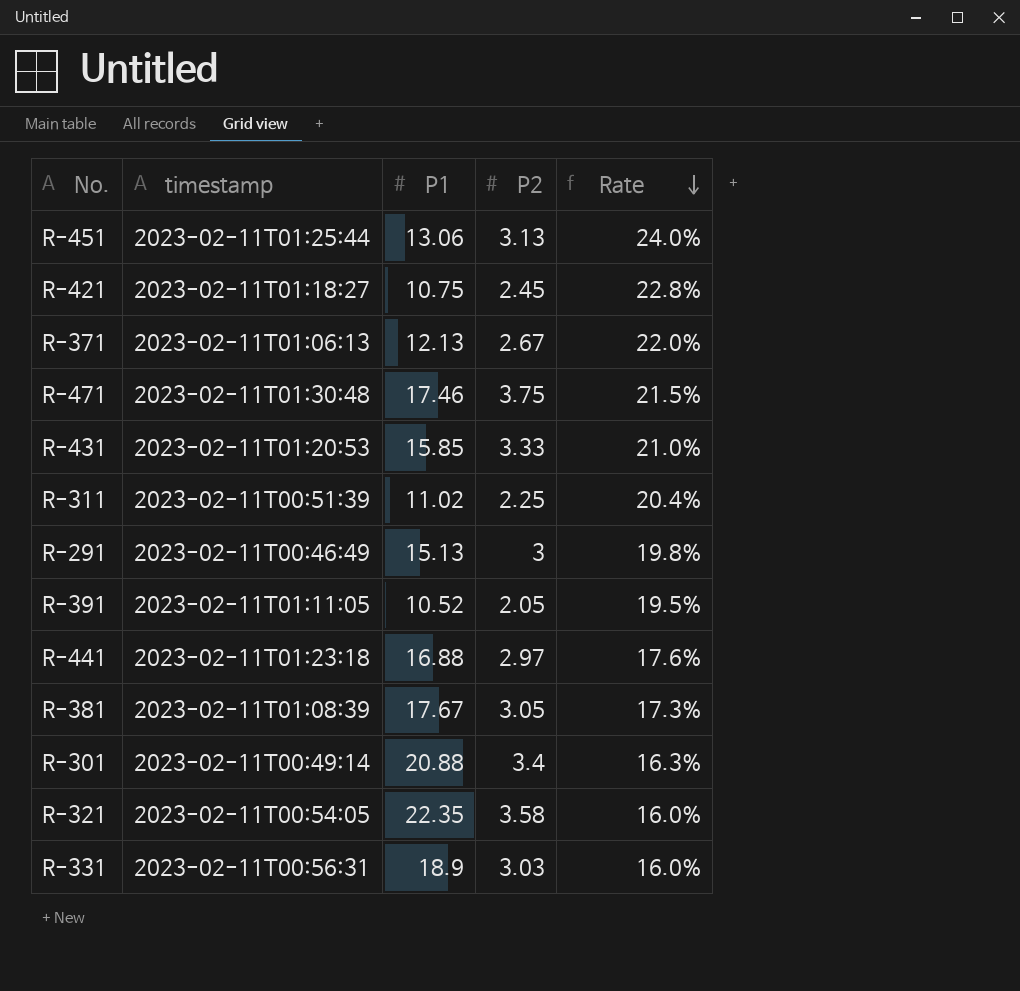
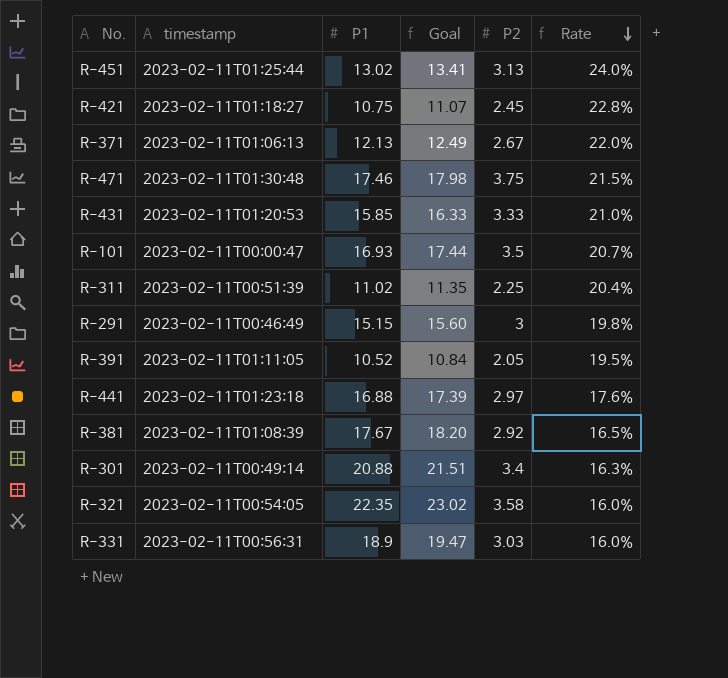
column Goal | formula: none -> [P1] * 1.03
R-451 | P1: 13.06 -> 13.02
row R-101: none -> 2023-02-11T00:00:47 | 16.93 | 17.44 | 3.5 | 20.7%
R-291 | P1: 15.13 -> 15.15
R-381 | P2: 3.05 -> 2.92
R-381 | Rate: 17.3% -> 16.5%

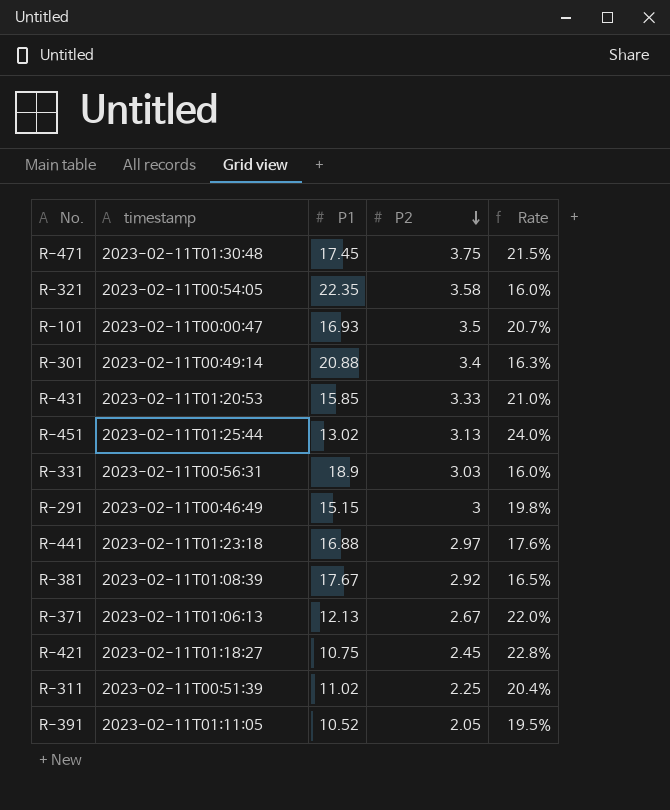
row order: Rate descending -> P2 descending
column Goal | formula: [P1] * 1.03 -> none
R-471 | P1: 17.46 -> 17.45

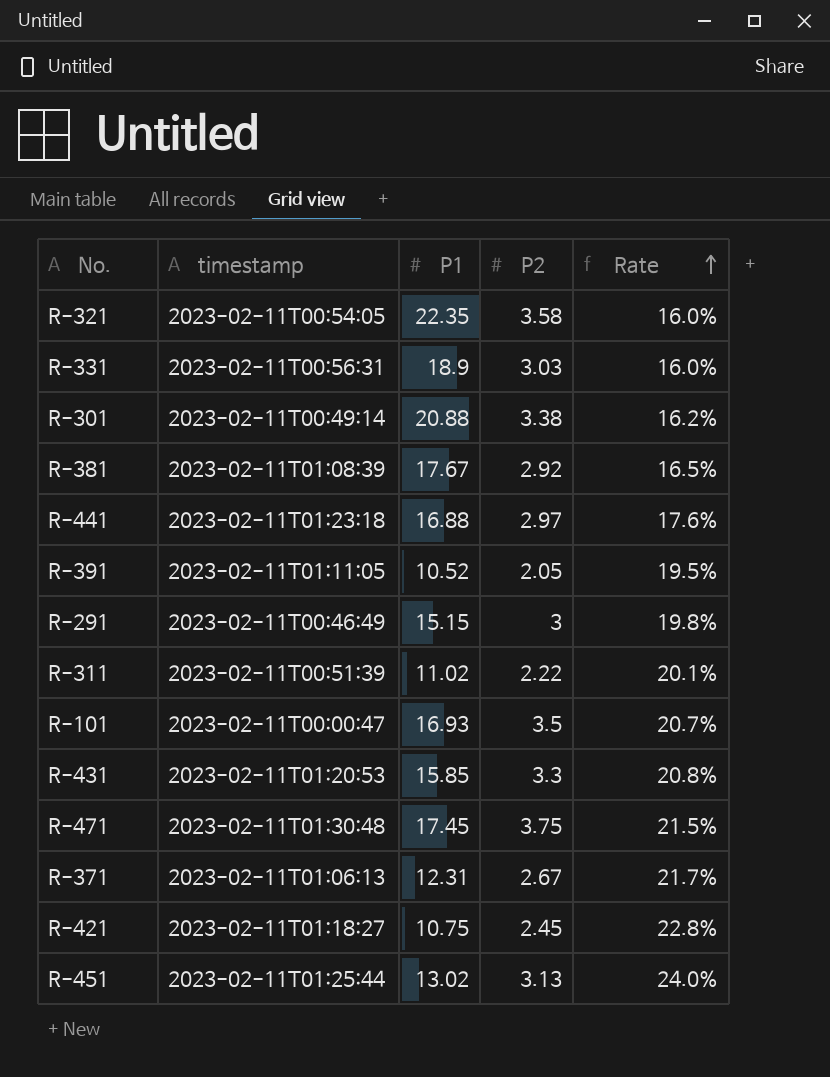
row order: P2 descending -> Rate ascending
R-301 | P2: 3.4 -> 3.38
R-301 | Rate: 16.3% -> 16.2%
R-311 | P2: 2.25 -> 2.22
R-311 | Rate: 20.4% -> 20.1%
R-431 | P2: 3.33 -> 3.3
R-431 | Rate: 21.0% -> 20.8%
R-371 | P1: 12.13 -> 12.31
R-371 | Rate: 22.0% -> 21.7%

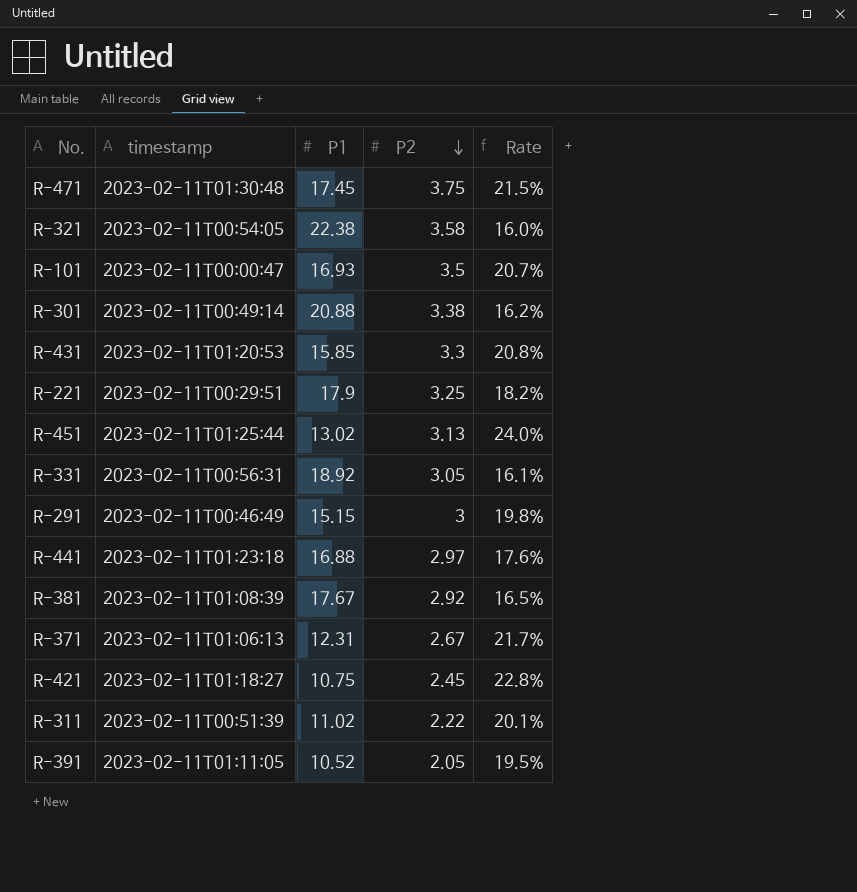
row order: Rate ascending -> P2 descending
R-321 | P1: 22.35 -> 22.38
row R-221: none -> 2023-02-11T00:29:51 | 17.9 | 3.25 | 18.2%
R-331 | P1: 18.9 -> 18.92
R-331 | P2: 3.03 -> 3.05
R-331 | Rate: 16.0% -> 16.1%

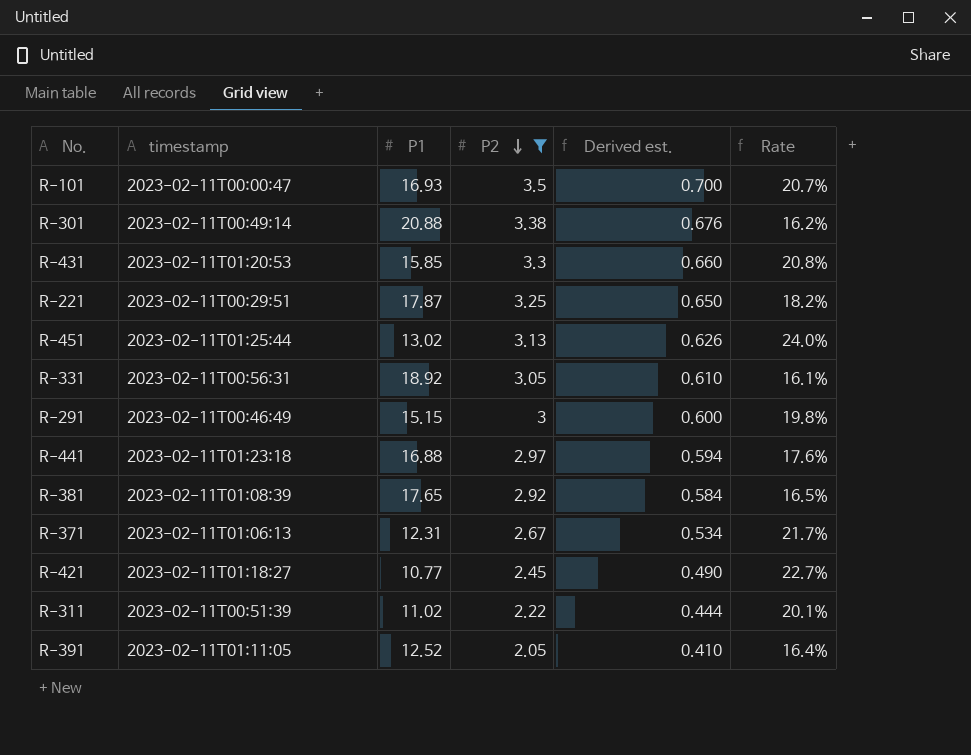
filter: none -> P2 <= 3.5
column Derived est. | formula: none -> [P2] * 0.2
R-221 | P1: 17.9 -> 17.87
R-381 | P1: 17.67 -> 17.65
R-421 | P1: 10.75 -> 10.77
R-421 | Rate: 22.8% -> 22.7%
R-391 | P1: 10.52 -> 12.52
R-391 | Rate: 19.5% -> 16.4%

